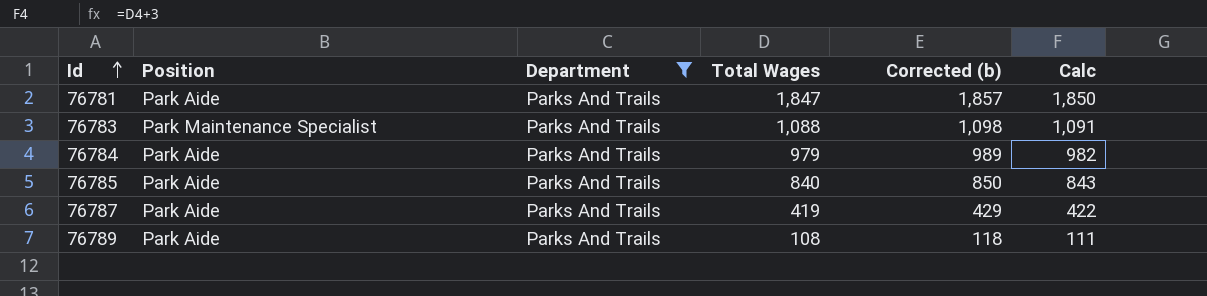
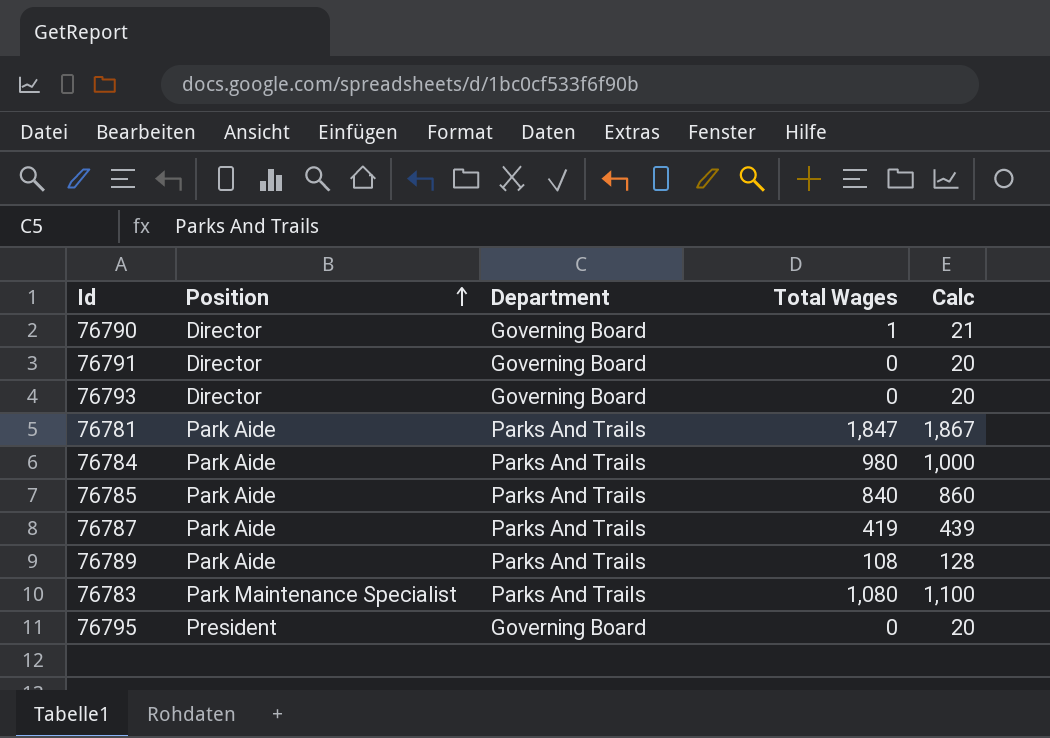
filter: Department = Parks And Trails -> none
row order: Id ascending -> Position ascending
column Corrected (b) | formula: [Total Wages] + 10 -> none
column Calc | formula: [Total Wages] + 3 -> [Total Wages] + 20
76784 | Total Wages: 979 -> 980
76783 | Total Wages: 1,088 -> 1,080

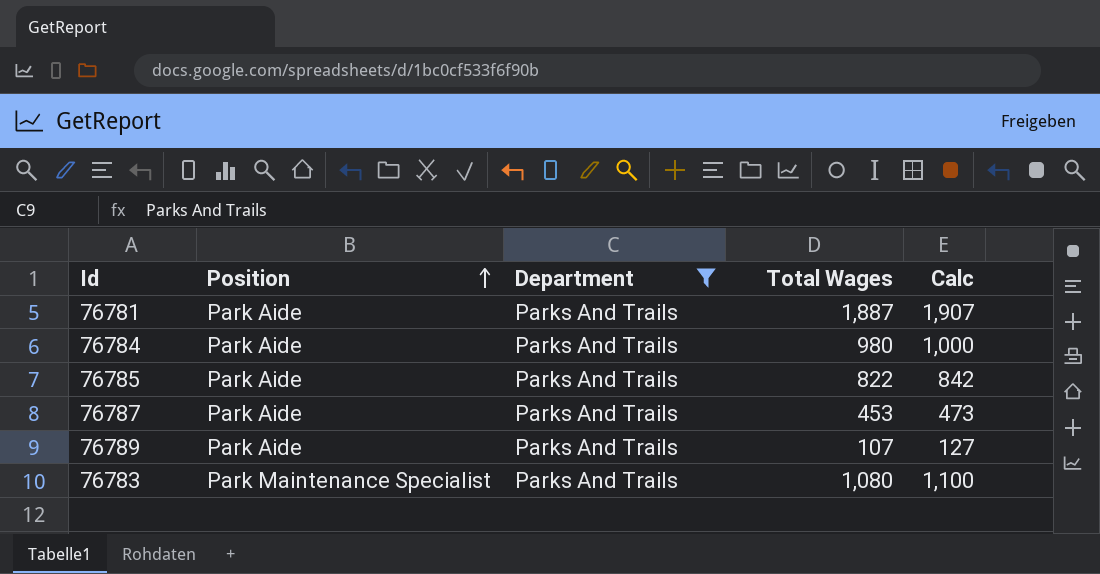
filter: none -> Department = Parks And Trails
76781 | Total Wages: 1,847 -> 1,887
76781 | Calc: 1,867 -> 1,907
76785 | Total Wages: 840 -> 822
76785 | Calc: 860 -> 842
76787 | Total Wages: 419 -> 453
76787 | Calc: 439 -> 473
76789 | Total Wages: 108 -> 107
76789 | Calc: 128 -> 127

